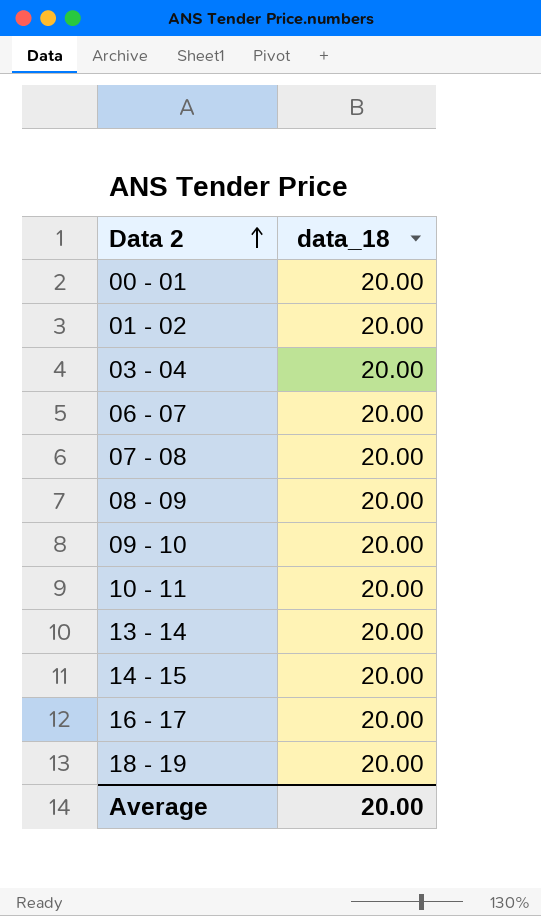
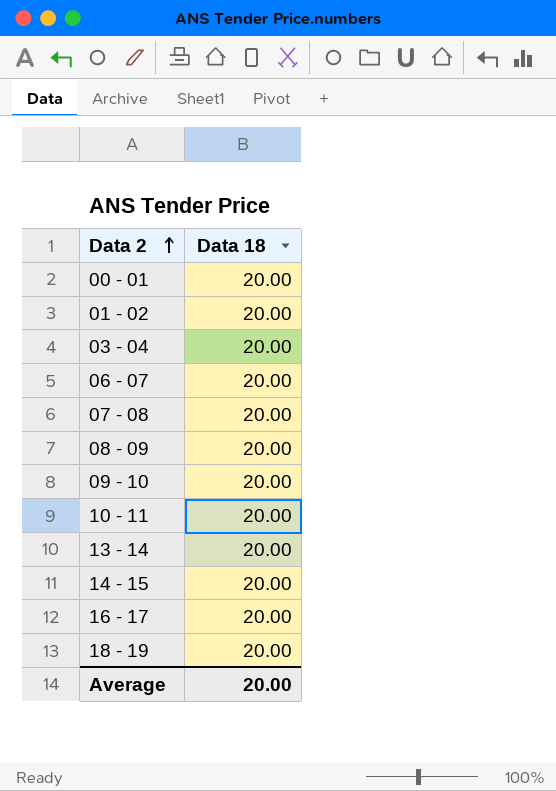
column name: data_18 -> Data 18

